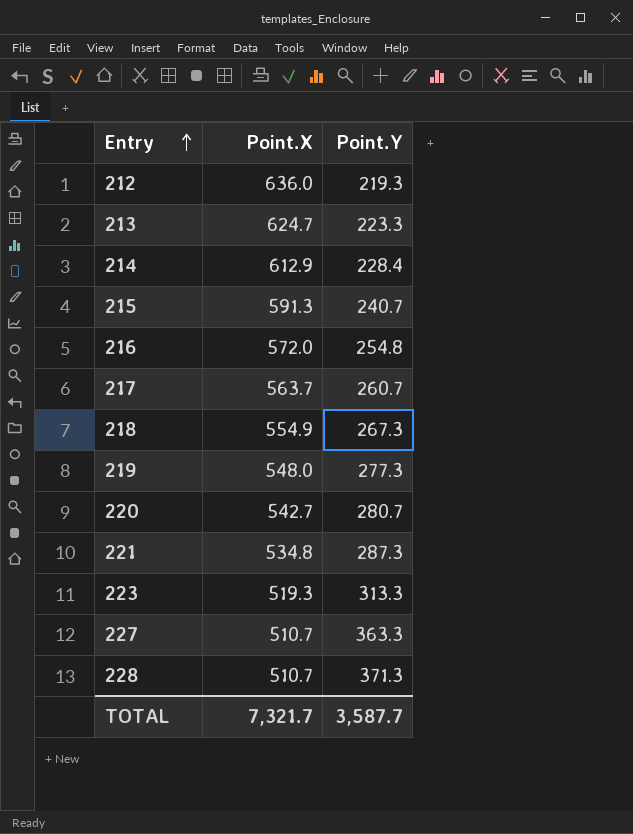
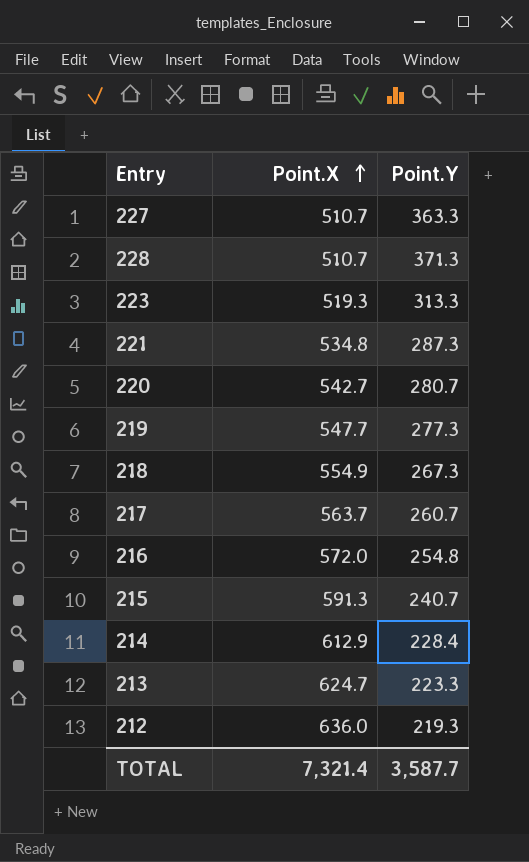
row order: Entry ascending -> Point.X ascending
219 | Point.X: 548.0 -> 547.7
TOTAL | Point.X: 7,321.7 -> 7,321.4

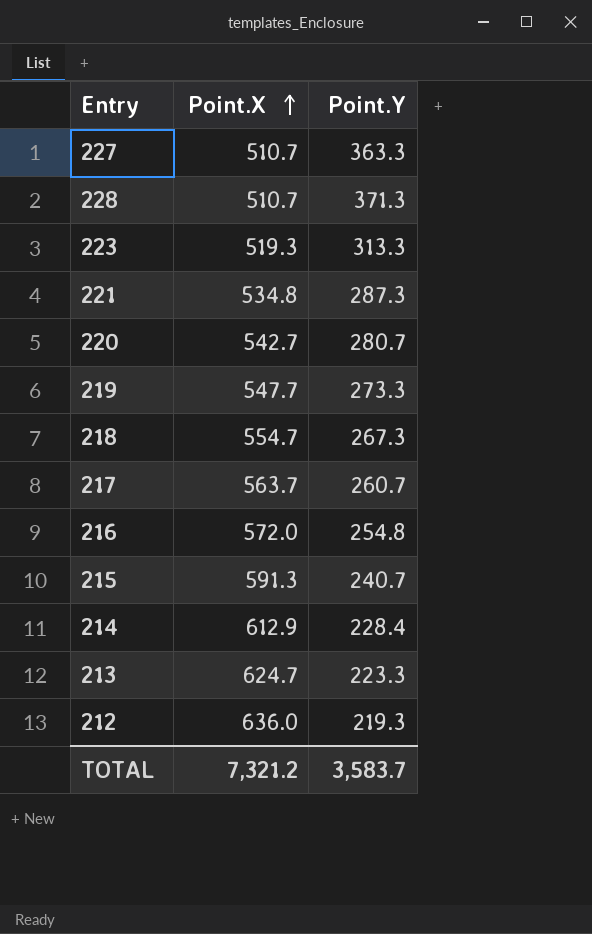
219 | Point.Y: 277.3 -> 273.3
218 | Point.X: 554.9 -> 554.7
TOTAL | Point.X: 7,321.4 -> 7,321.2
TOTAL | Point.Y: 3,587.7 -> 3,583.7

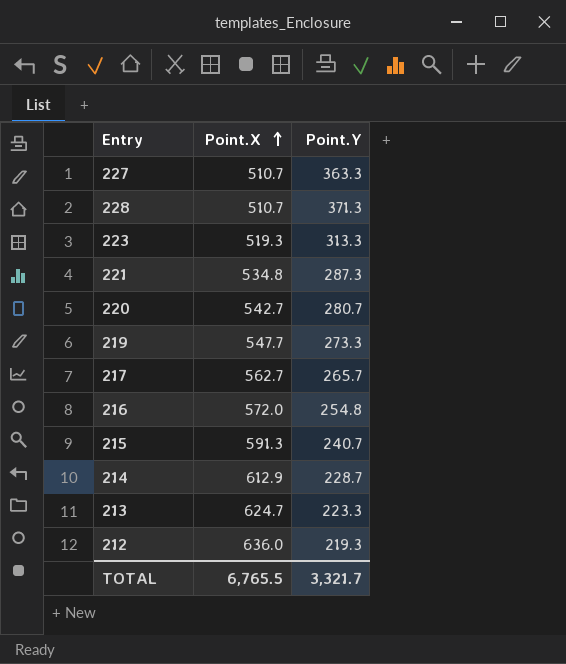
row 218: 554.7 | 267.3 -> none
217 | Point.X: 563.7 -> 562.7
217 | Point.Y: 260.7 -> 265.7
214 | Point.Y: 228.4 -> 228.7
TOTAL | Point.X: 7,321.2 -> 6,765.5
TOTAL | Point.Y: 3,583.7 -> 3,321.7

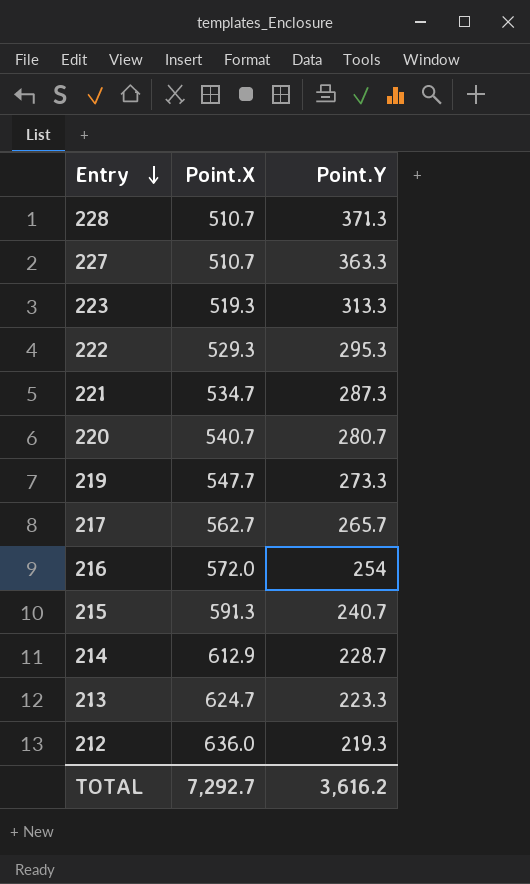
row order: Point.X ascending -> Entry descending
row 222: none -> 529.3 | 295.3
221 | Point.X: 534.8 -> 534.7
220 | Point.X: 542.7 -> 540.7
216 | Point.Y: 254.8 -> 254
TOTAL | Point.X: 6,765.5 -> 7,292.7
TOTAL | Point.Y: 3,321.7 -> 3,616.2

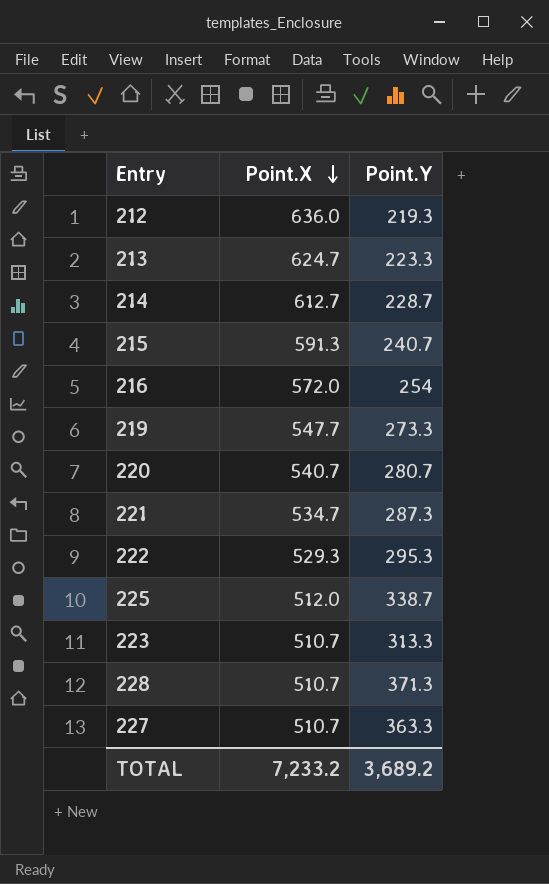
row order: Entry descending -> Point.X descending
row 217: 562.7 | 265.7 -> none
214 | Point.X: 612.9 -> 612.7
row 225: none -> 512.0 | 338.7
223 | Point.X: 519.3 -> 510.7
TOTAL | Point.X: 7,292.7 -> 7,233.2
TOTAL | Point.Y: 3,616.2 -> 3,689.2

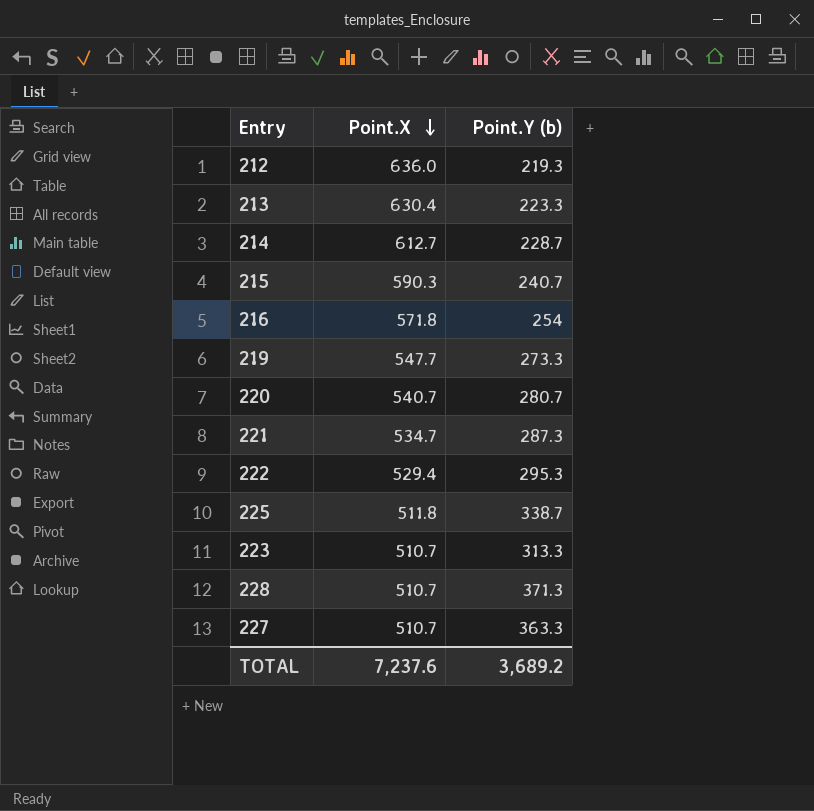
column name: Point.Y -> Point.Y (b)
213 | Point.X: 624.7 -> 630.4
215 | Point.X: 591.3 -> 590.3
216 | Point.X: 572.0 -> 571.8
222 | Point.X: 529.3 -> 529.4
225 | Point.X: 512.0 -> 511.8
TOTAL | Point.X: 7,233.2 -> 7,237.6

